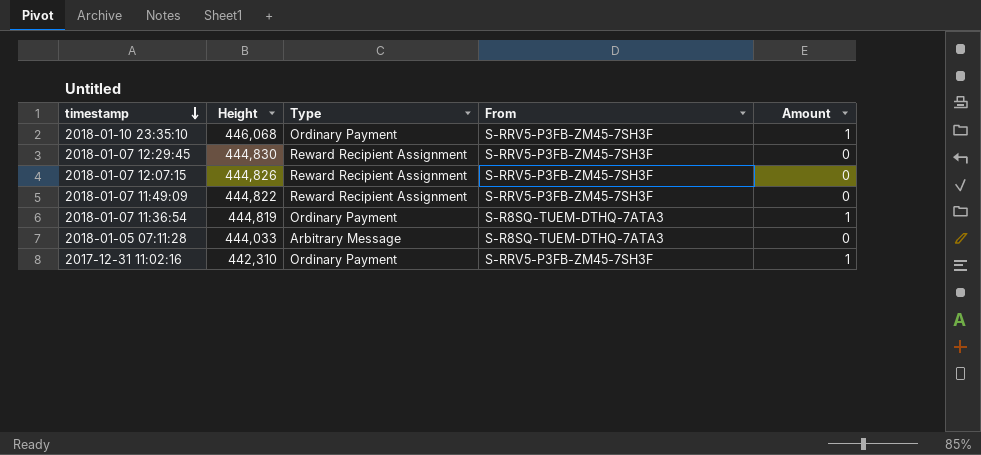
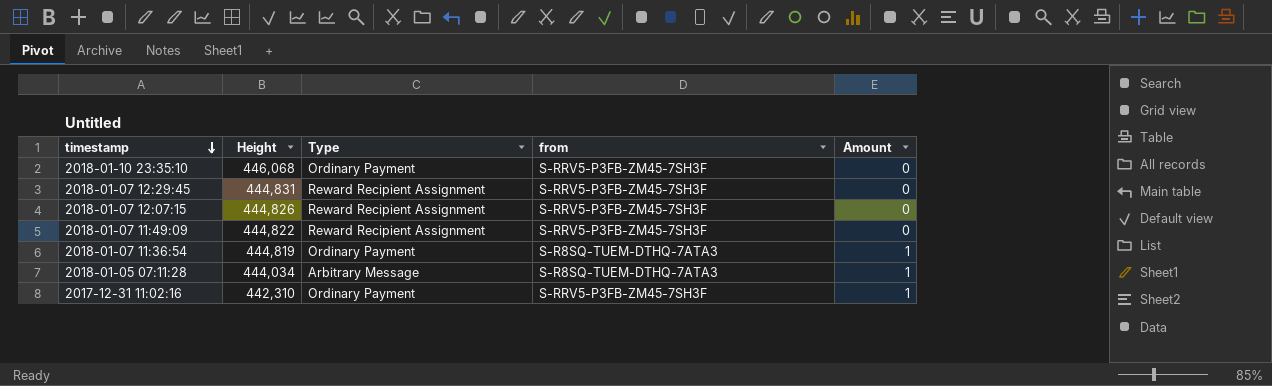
column name: From -> from
2018-01-10 23:35:10 | Amount: 1 -> 0
2018-01-07 12:29:45 | Height: 444,830 -> 444,831
2018-01-05 07:11:28 | Height: 444,033 -> 444,034
2018-01-05 07:11:28 | Amount: 0 -> 1

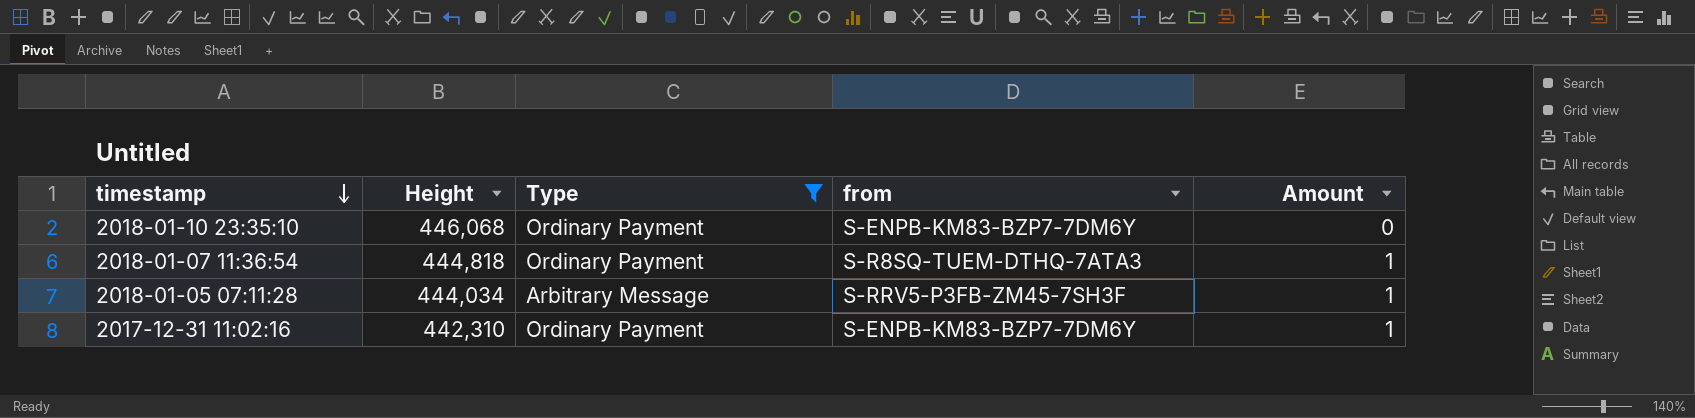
filter: none -> Type != Reward Recipient Assignment
2018-01-10 23:35:10 | from: S-RRV5-P3FB-ZM45-7SH3F -> S-ENPB-KM83-BZP7-7DM6Y
2018-01-07 11:36:54 | Height: 444,819 -> 444,818
2018-01-05 07:11:28 | from: S-R8SQ-TUEM-DTHQ-7ATA3 -> S-RRV5-P3FB-ZM45-7SH3F
2017-12-31 11:02:16 | from: S-RRV5-P3FB-ZM45-7SH3F -> S-ENPB-KM83-BZP7-7DM6Y

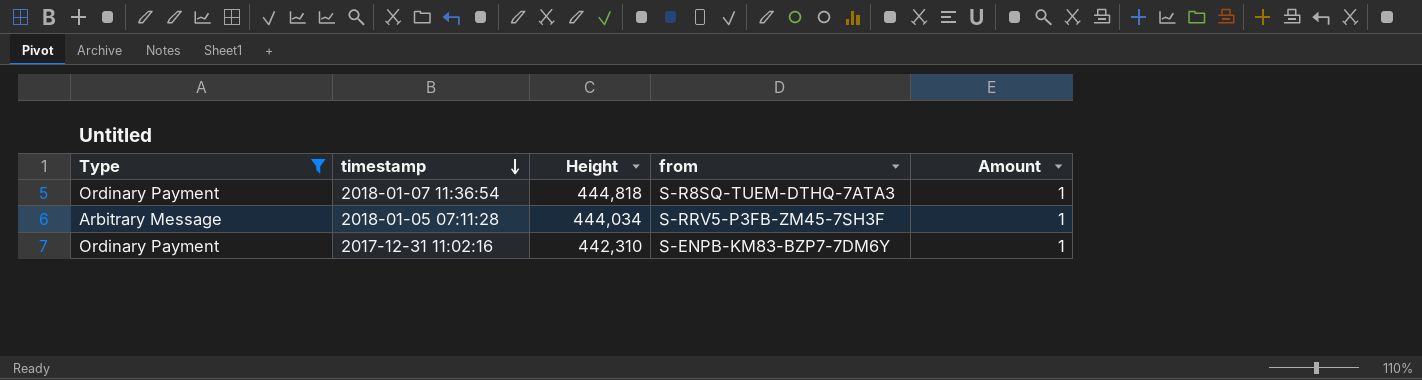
column Type | position: 3 -> 1
row 2018-01-10 23:35:10: 446,068 | Ordinary Payment | S-ENPB-KM83-BZP7-7DM6Y | 0 -> none

